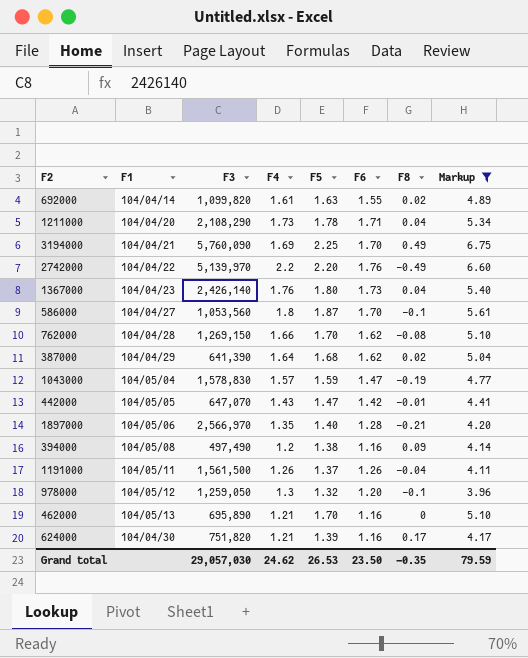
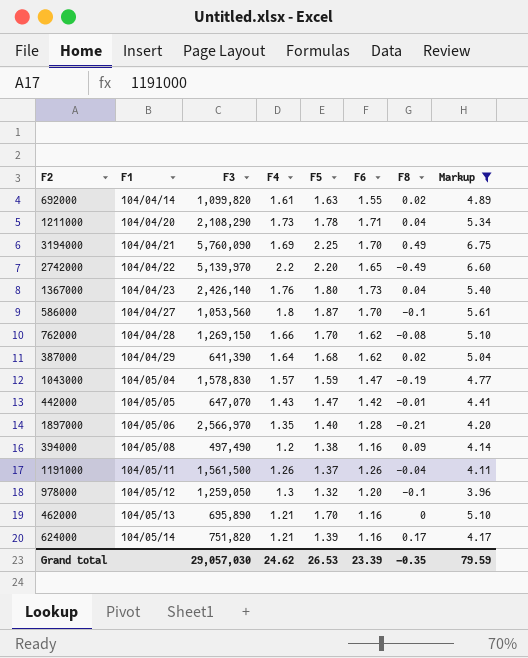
2742000 | F6: 1.76 -> 1.65
624000 | F1: 104/04/30 -> 104/05/14
Grand total | F6: 23.50 -> 23.39

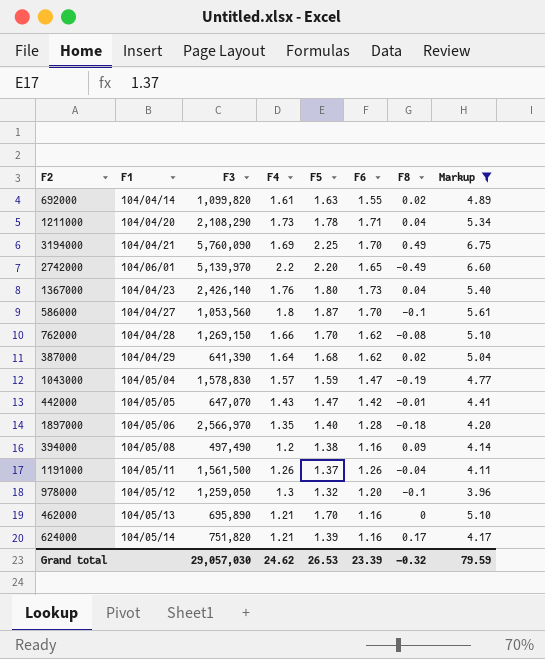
2742000 | F1: 104/04/22 -> 104/06/01
1897000 | F8: -0.21 -> -0.18
Grand total | F8: -0.35 -> -0.32

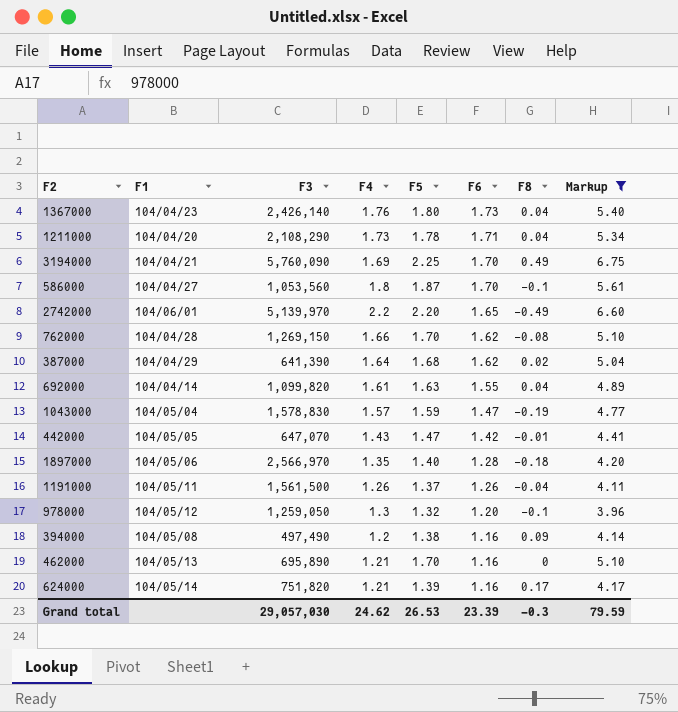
row order: none -> F6 descending
692000 | F8: 0.02 -> 0.04
Grand total | F8: -0.32 -> -0.3

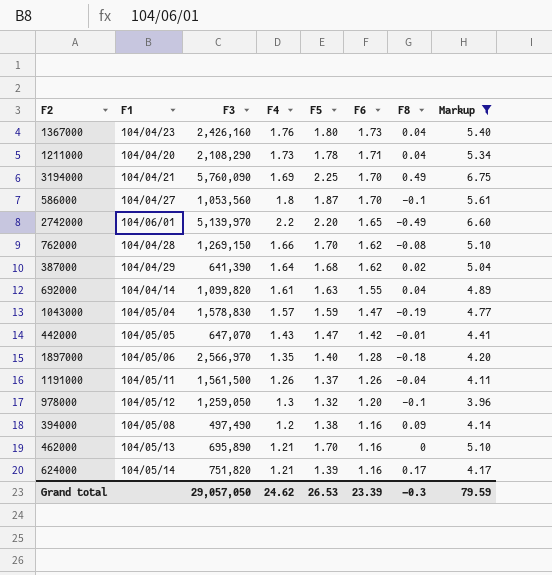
1367000 | F3: 2,426,140 -> 2,426,160
Grand total | F3: 29,057,030 -> 29,057,050

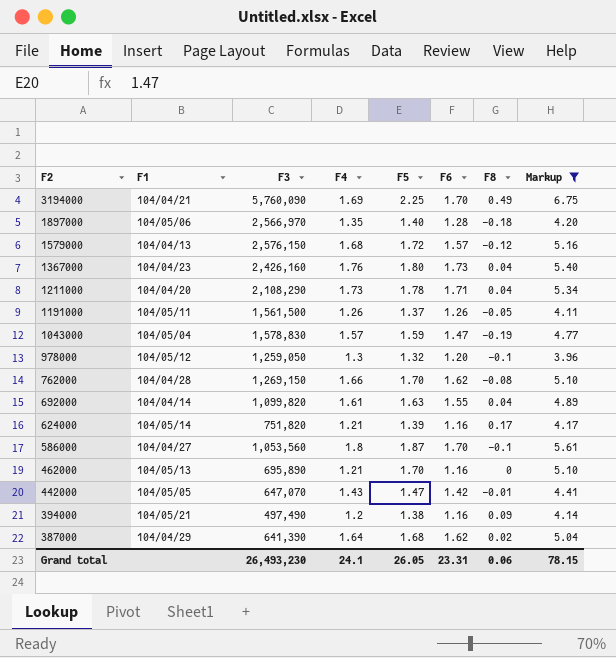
row order: F6 descending -> F2 descending
row 2742000: 104/06/01 | 5,139,970 | 2.2 | 2.20 | 1.65 | -0.49 | 6.60 -> none
row 1579000: none -> 104/04/13 | 2,576,150 | 1.68 | 1.72 | 1.57 | -0.12 | 5.16
1191000 | F8: -0.04 -> -0.05
394000 | F1: 104/05/08 -> 104/05/21
Grand total | F3: 29,057,050 -> 26,493,230
Grand total | F4: 24.62 -> 24.1
Grand total | F5: 26.53 -> 26.05
Grand total | F6: 23.39 -> 23.31
Grand total | F8: -0.3 -> 0.06
Grand total | Markup: 79.59 -> 78.15

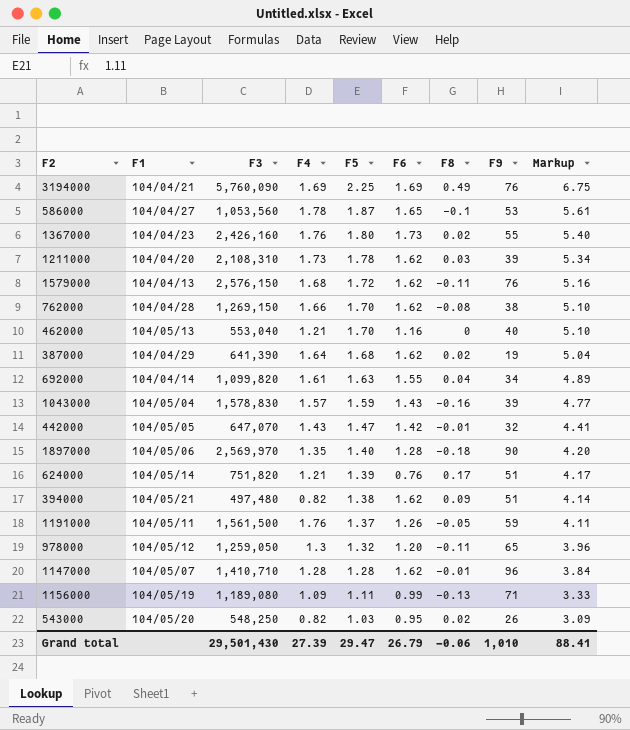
filter: Markup >= 3.96 -> none
row order: F2 descending -> F5 descending
column F9 | position: none -> 8
3194000 | F6: 1.70 -> 1.69
586000 | F4: 1.8 -> 1.78
586000 | F6: 1.70 -> 1.65
1367000 | F8: 0.04 -> 0.02
1211000 | F3: 2,108,290 -> 2,108,310
1211000 | F6: 1.71 -> 1.62
1211000 | F8: 0.04 -> 0.03
1579000 | F6: 1.57 -> 1.62
1579000 | F8: -0.12 -> -0.11
462000 | F3: 695,890 -> 553,040
1043000 | F6: 1.47 -> 1.43
1043000 | F8: -0.19 -> -0.16
1897000 | F3: 2,566,970 -> 2,569,970
624000 | F6: 1.16 -> 0.76
394000 | F3: 497,490 -> 497,480
394000 | F4: 1.2 -> 0.82
394000 | F6: 1.16 -> 1.62
1191000 | F4: 1.26 -> 1.76
978000 | F8: -0.1 -> -0.11
Grand total | F3: 26,493,230 -> 29,501,430
Grand total | F4: 24.1 -> 27.39
Grand total | F5: 26.05 -> 29.47
Grand total | F6: 23.31 -> 26.79
Grand total | F8: 0.06 -> -0.06
Grand total | Markup: 78.15 -> 88.41

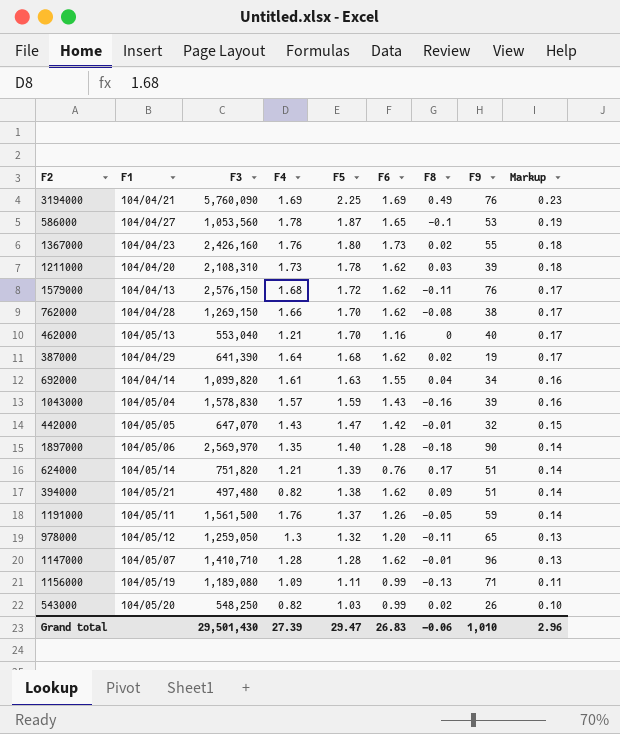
column Markup | formula: [F5] * 3 -> [F5] * 0.1
543000 | F6: 0.95 -> 0.99
Grand total | F6: 26.79 -> 26.83
Grand total | Markup: 88.41 -> 2.96

